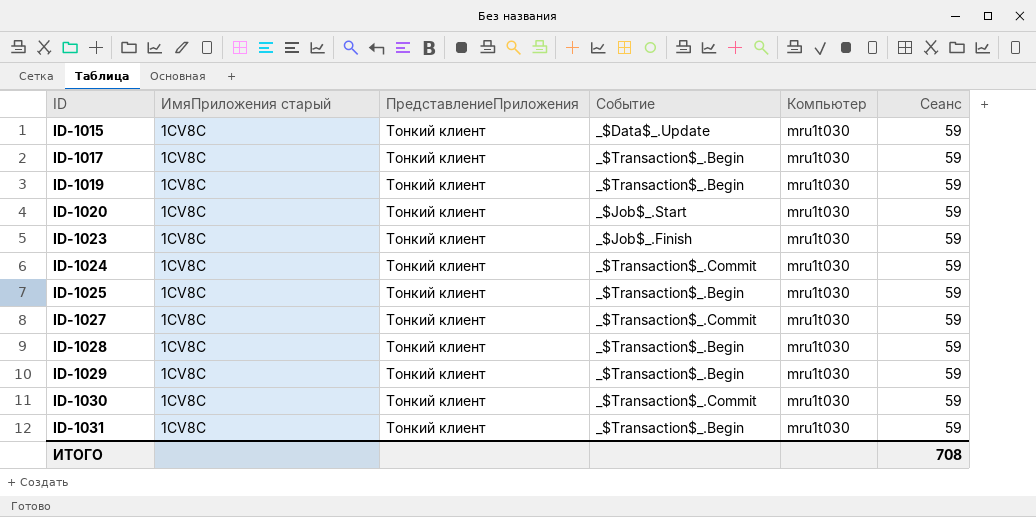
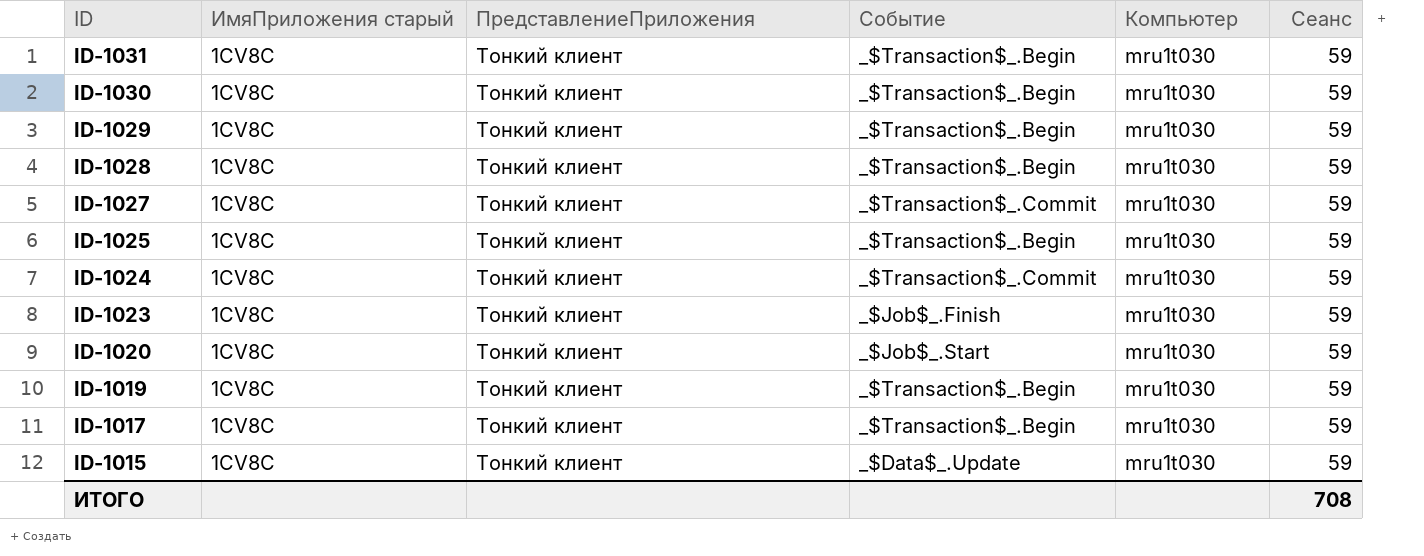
row order: ID ascending -> ID descending
ID-1030 | Событие: _$Transaction$_.Commit -> _$Transaction$_.Begin

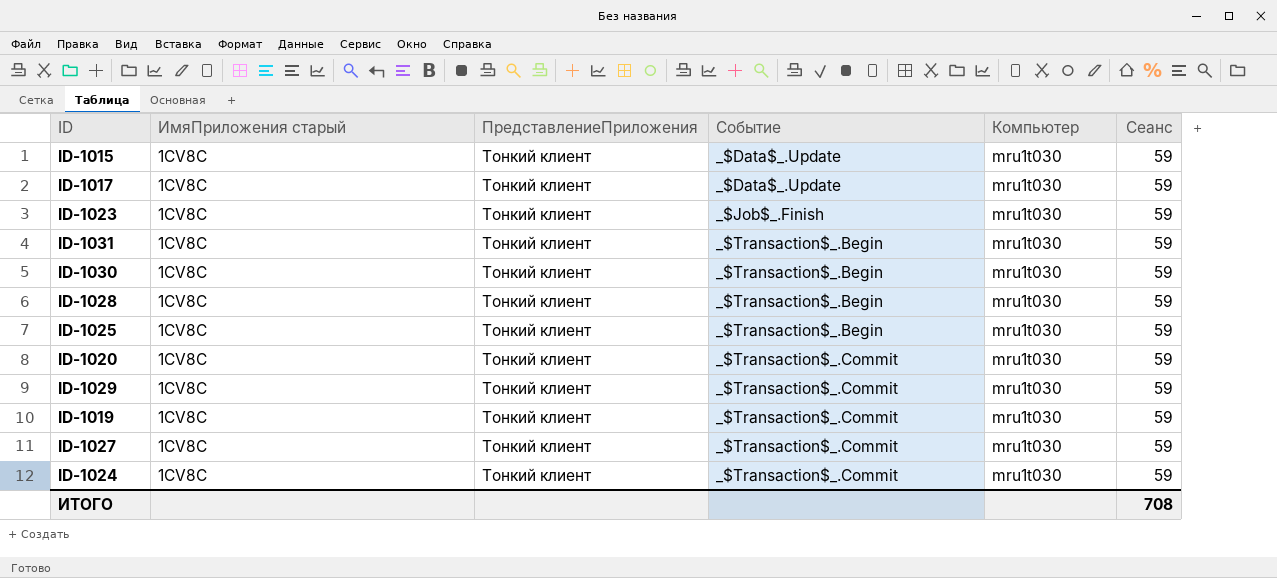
row order: ID descending -> Событие ascending
ID-1017 | Событие: _$Transaction$_.Begin -> _$Data$_.Update
ID-1020 | Событие: _$Job$_.Start -> _$Transaction$_.Commit
ID-1029 | Событие: _$Transaction$_.Begin -> _$Transaction$_.Commit
ID-1019 | Событие: _$Transaction$_.Begin -> _$Transaction$_.Commit

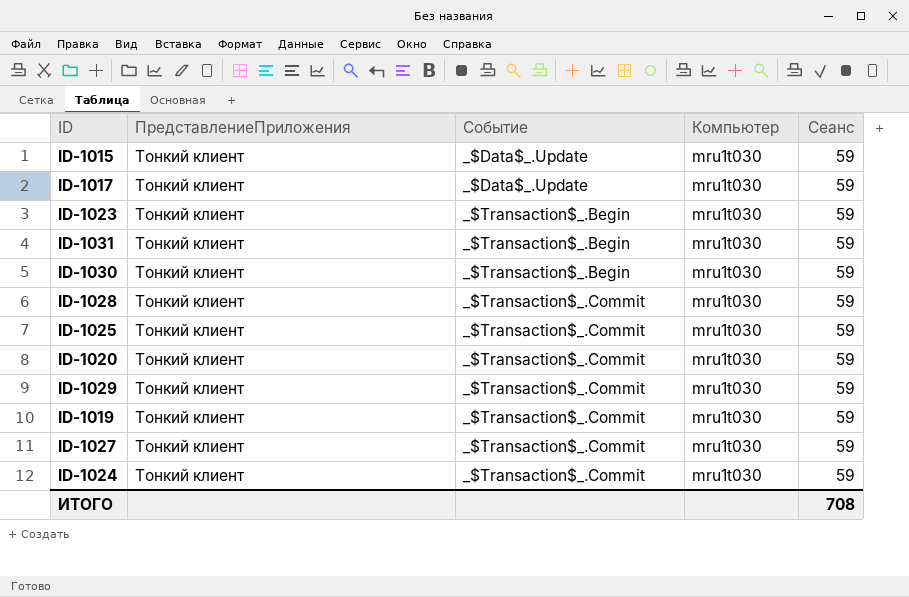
column ИмяПриложения старый | position: 2 -> none
ID-1023 | Событие: _$Job$_.Finish -> _$Transaction$_.Begin
ID-1028 | Событие: _$Transaction$_.Begin -> _$Transaction$_.Commit
ID-1025 | Событие: _$Transaction$_.Begin -> _$Transaction$_.Commit

